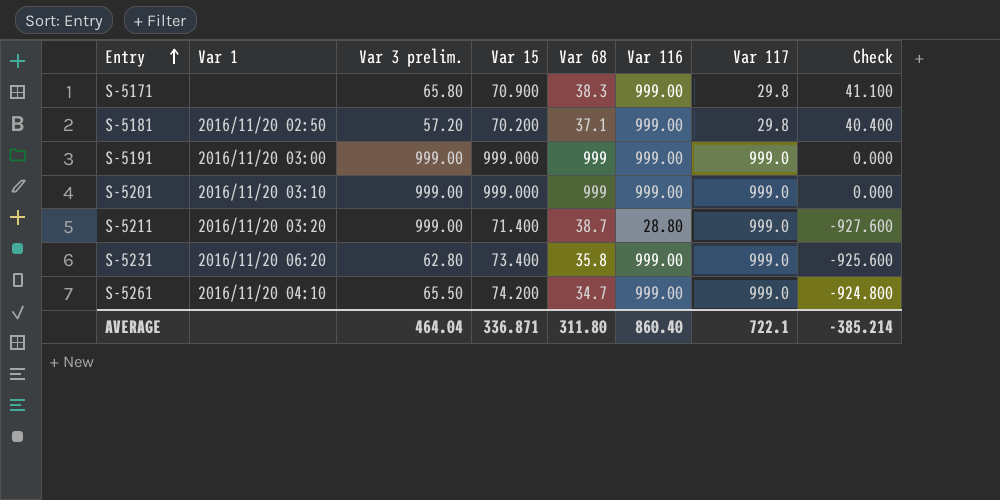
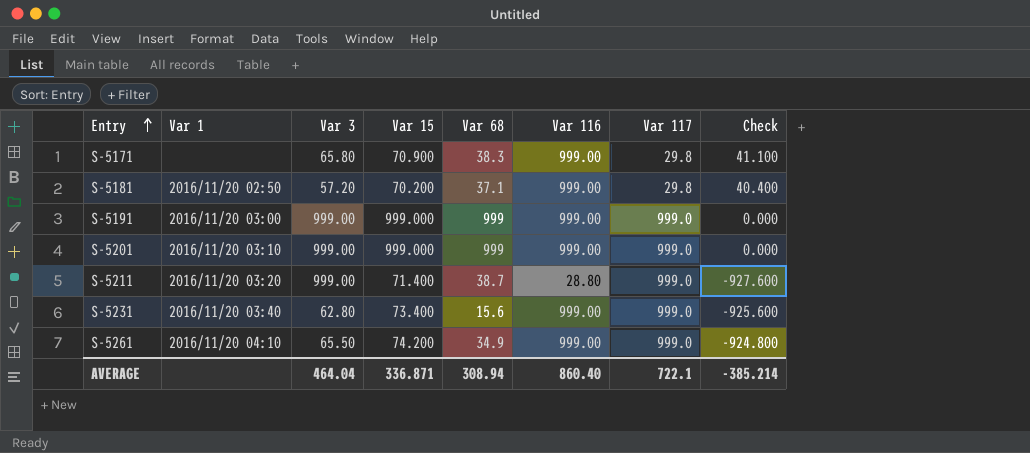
column name: Var 3 prelim. -> Var 3
S-5231 | Var 1: 2016/11/20 06:20 -> 2016/11/20 03:40
S-5231 | Var 68: 35.8 -> 15.6
S-5261 | Var 68: 34.7 -> 34.9
AVERAGE | Var 68: 311.80 -> 308.94

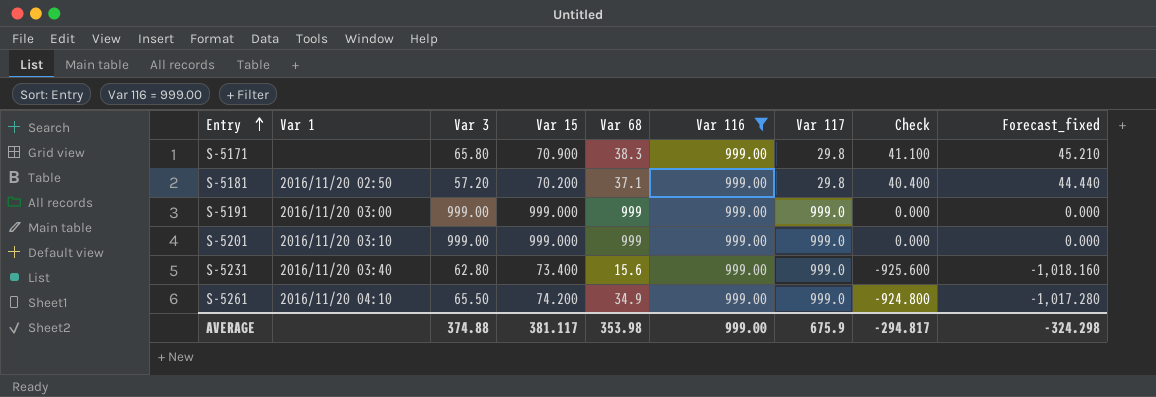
filter: none -> Var 116 = 999.00
column Forecast_fixed | formula: none -> [Check] * 1.1
AVERAGE | Var 3: 464.04 -> 374.88
AVERAGE | Var 15: 336.871 -> 381.117
AVERAGE | Var 68: 308.94 -> 353.98
AVERAGE | Var 116: 860.40 -> 999.00
AVERAGE | Var 117: 722.1 -> 675.9
AVERAGE | Check: -385.214 -> -294.817

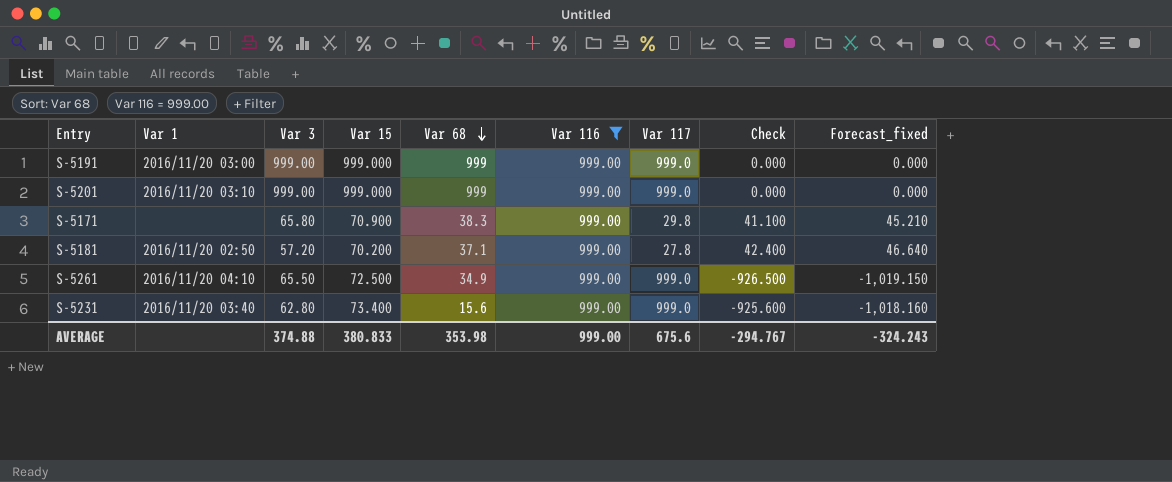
row order: Entry ascending -> Var 68 descending
S-5181 | Var 117: 29.8 -> 27.8
S-5181 | Check: 40.400 -> 42.400
S-5181 | Forecast_fixed: 44.440 -> 46.640
S-5261 | Var 15: 74.200 -> 72.500
S-5261 | Check: -924.800 -> -926.500
S-5261 | Forecast_fixed: -1,017.280 -> -1,019.150
AVERAGE | Var 15: 381.117 -> 380.833
AVERAGE | Var 117: 675.9 -> 675.6
AVERAGE | Check: -294.817 -> -294.767
AVERAGE | Forecast_fixed: -324.298 -> -324.243

